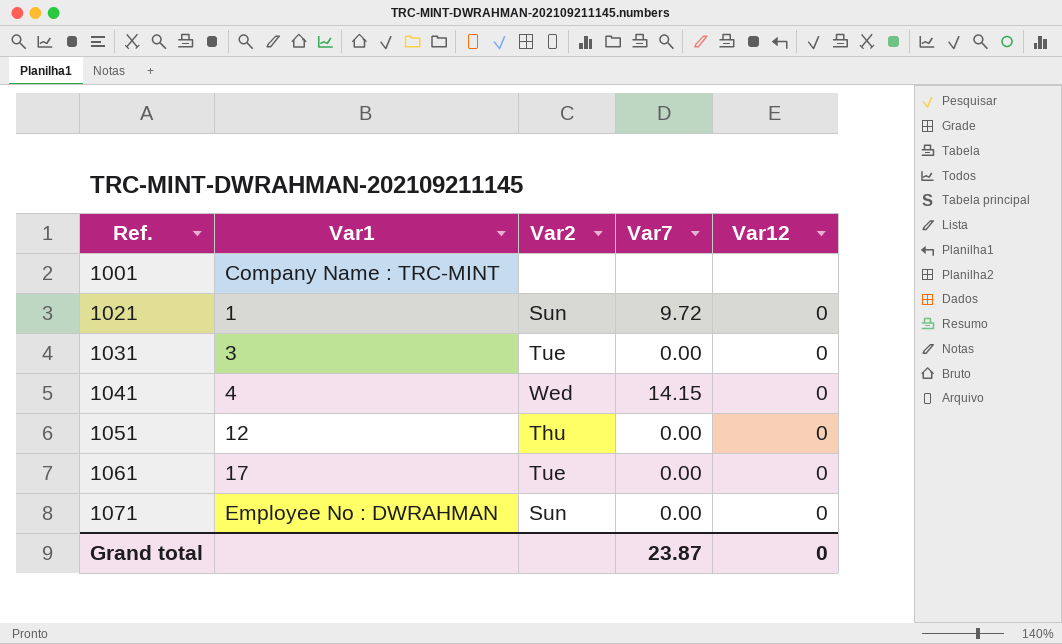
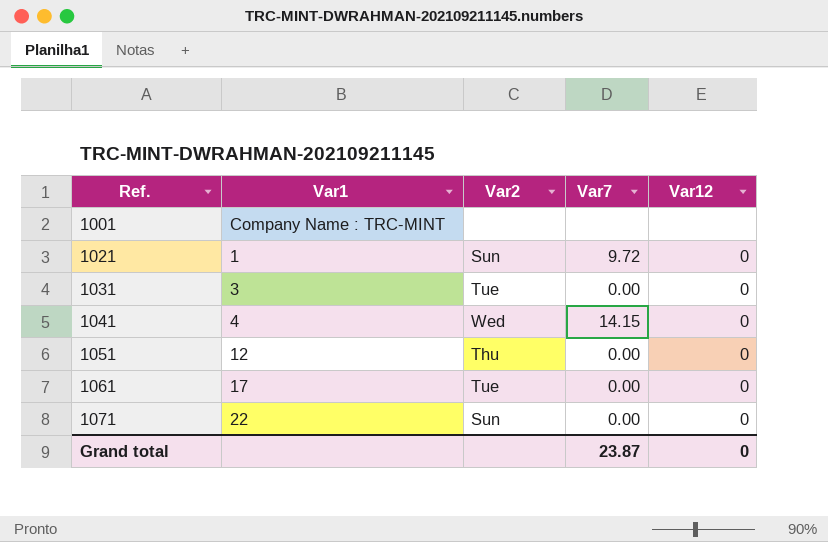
1071 | Var1: Employee No : DWRAHMAN -> 22

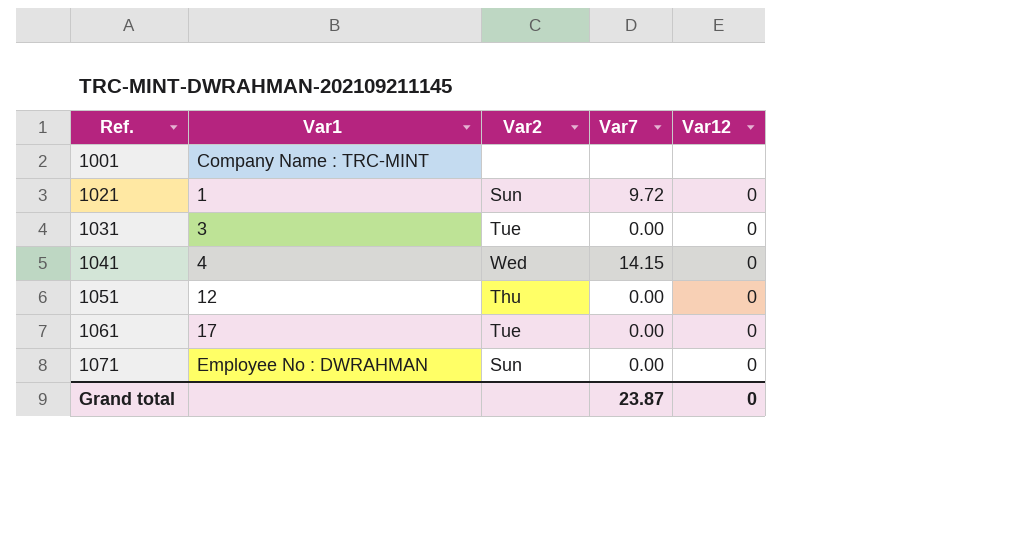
1071 | Var1: 22 -> Employee No : DWRAHMAN

